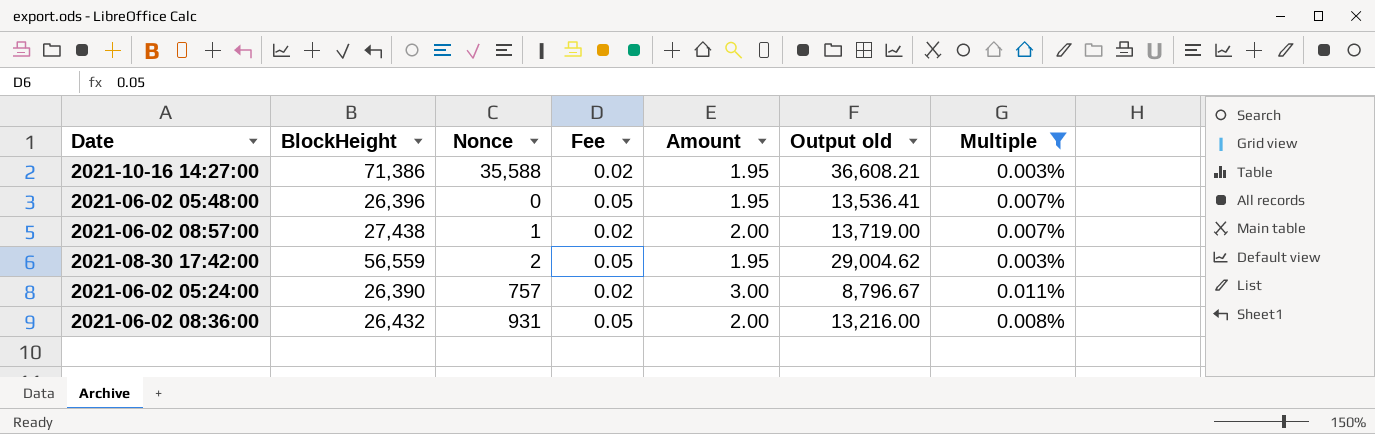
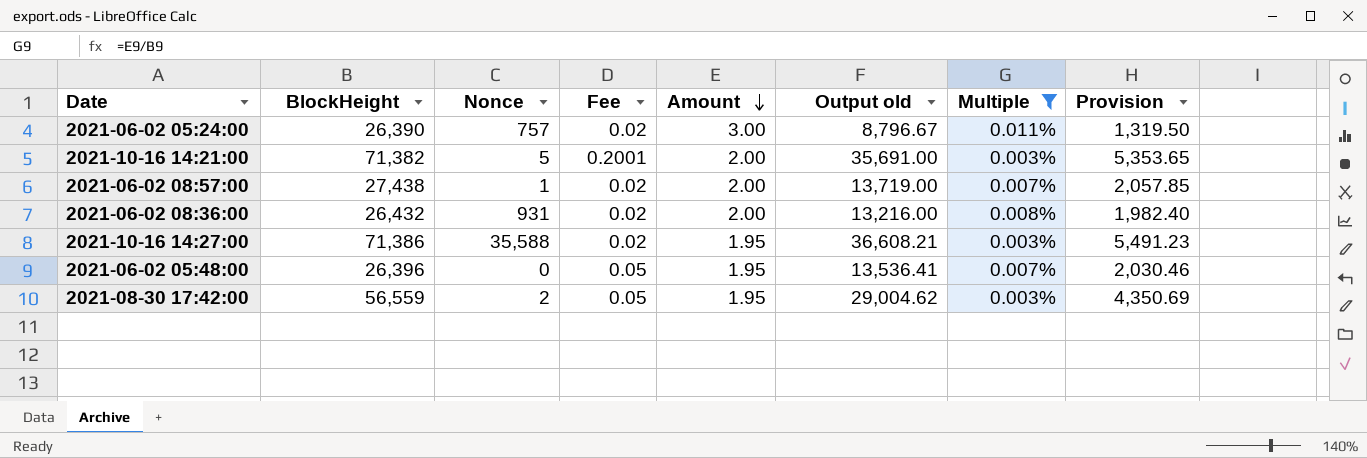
row order: none -> Amount descending
column Provision | formula: none -> [Output old] * 0.15
row 2021-10-16 14:21:00: none -> 71,382 | 5 | 0.2001 | 2.00 | 35,691.00 | 0.003% | 5,353.65
2021-06-02 08:36:00 | Fee: 0.05 -> 0.02

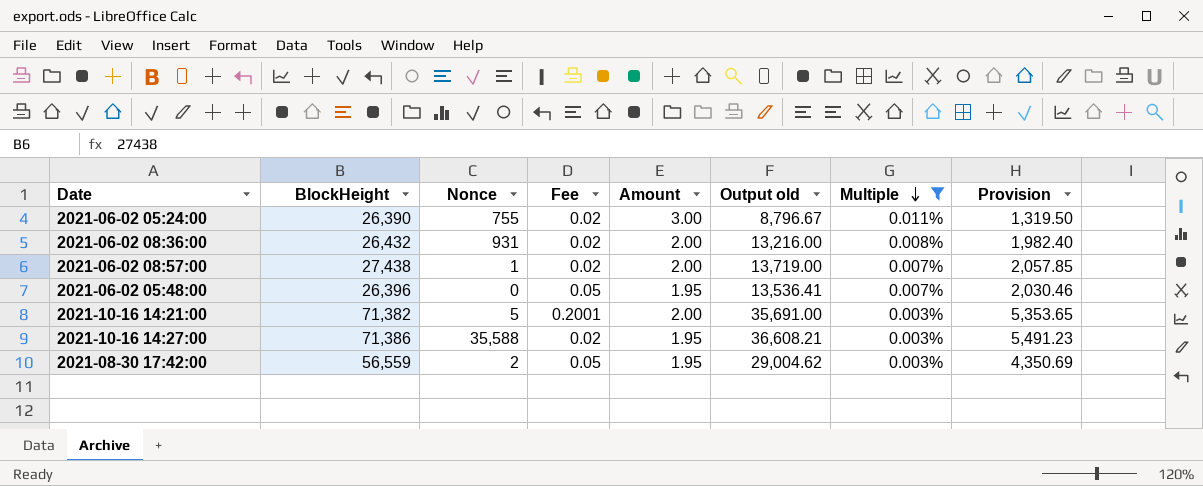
row order: Amount descending -> Multiple descending
2021-06-02 05:24:00 | Nonce: 757 -> 755

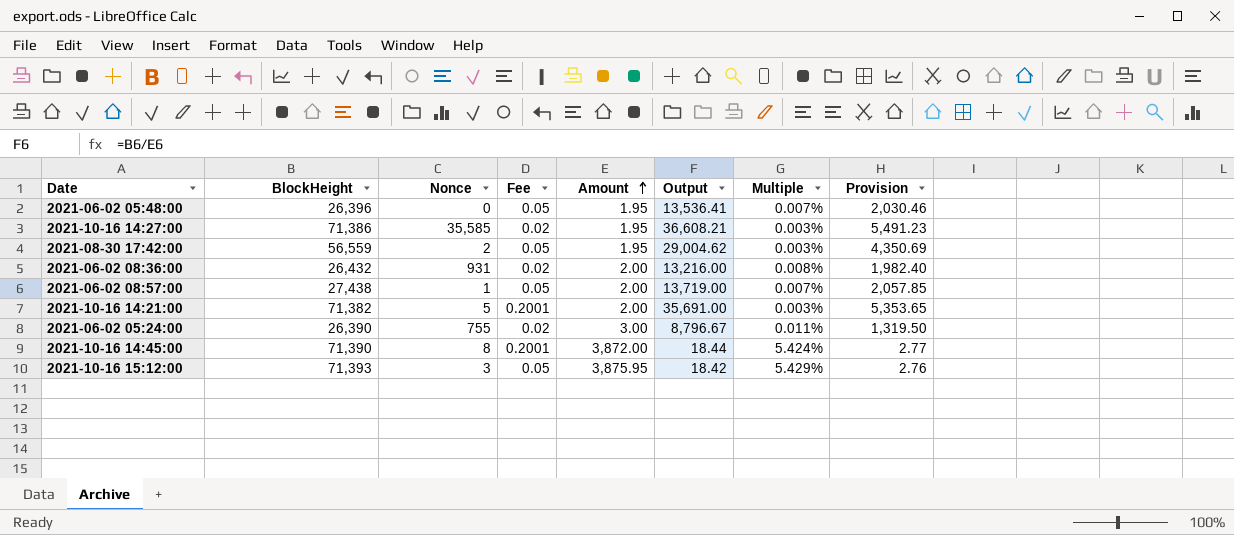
filter: Multiple <= 0.011% -> none
row order: Multiple descending -> Amount ascending
column name: Output old -> Output
2021-10-16 14:27:00 | Nonce: 35,588 -> 35,585
2021-06-02 08:57:00 | Fee: 0.02 -> 0.05

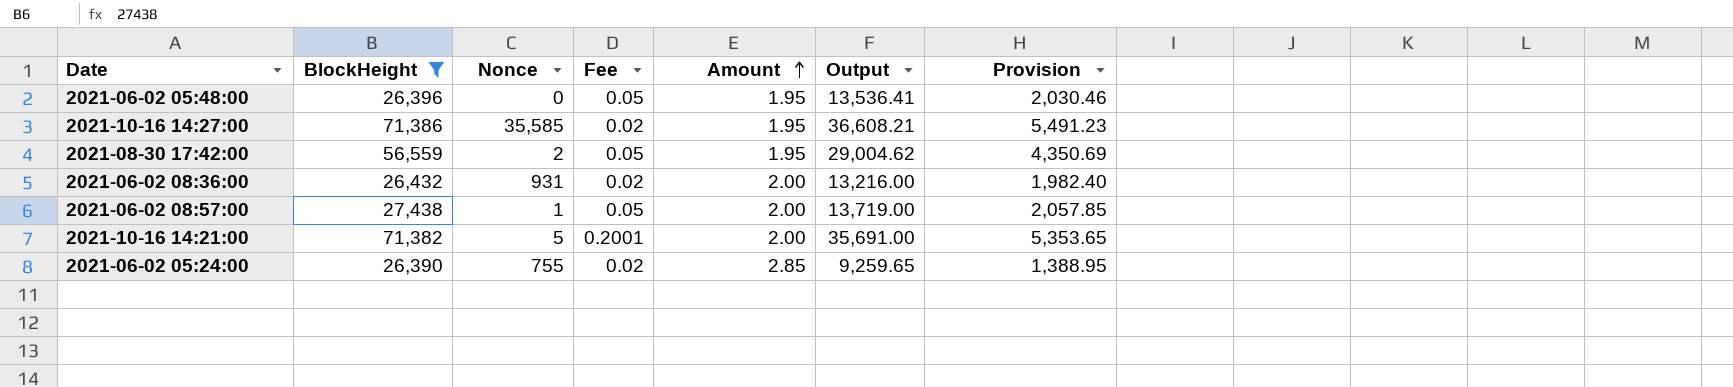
filter: none -> BlockHeight <= 71,386
column Multiple | formula: [Amount] / [BlockHeight] -> none
2021-06-02 05:24:00 | Amount: 3.00 -> 2.85
2021-06-02 05:24:00 | Output: 8,796.67 -> 9,259.65
2021-06-02 05:24:00 | Provision: 1,319.50 -> 1,388.95

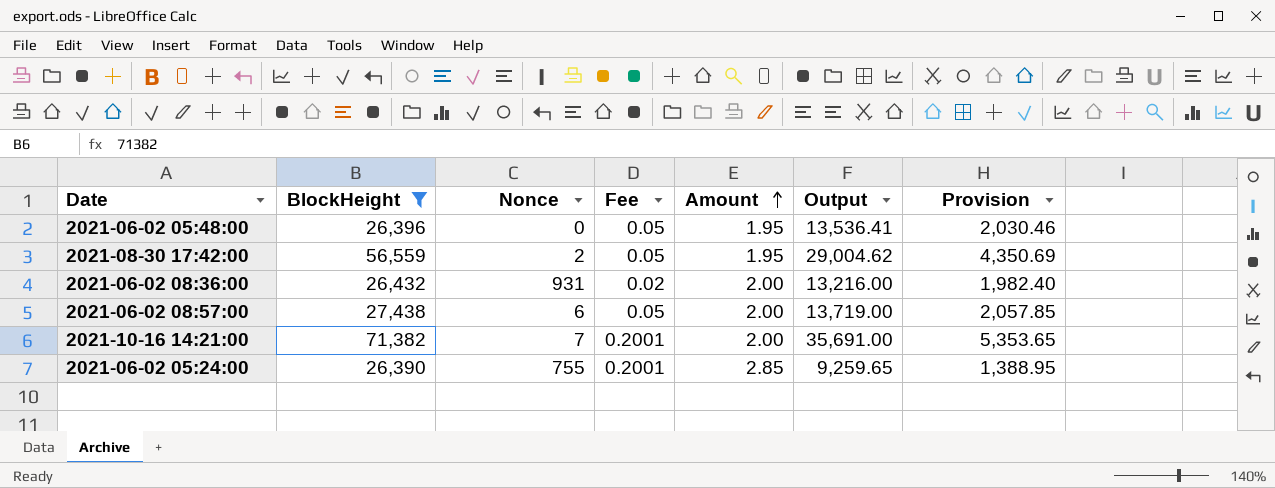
row 2021-10-16 14:27:00: 71,386 | 35,585 | 0.02 | 1.95 | 36,608.21 | 5,491.23 -> none
2021-06-02 08:57:00 | Nonce: 1 -> 6
2021-10-16 14:21:00 | Nonce: 5 -> 7
2021-06-02 05:24:00 | Fee: 0.02 -> 0.2001

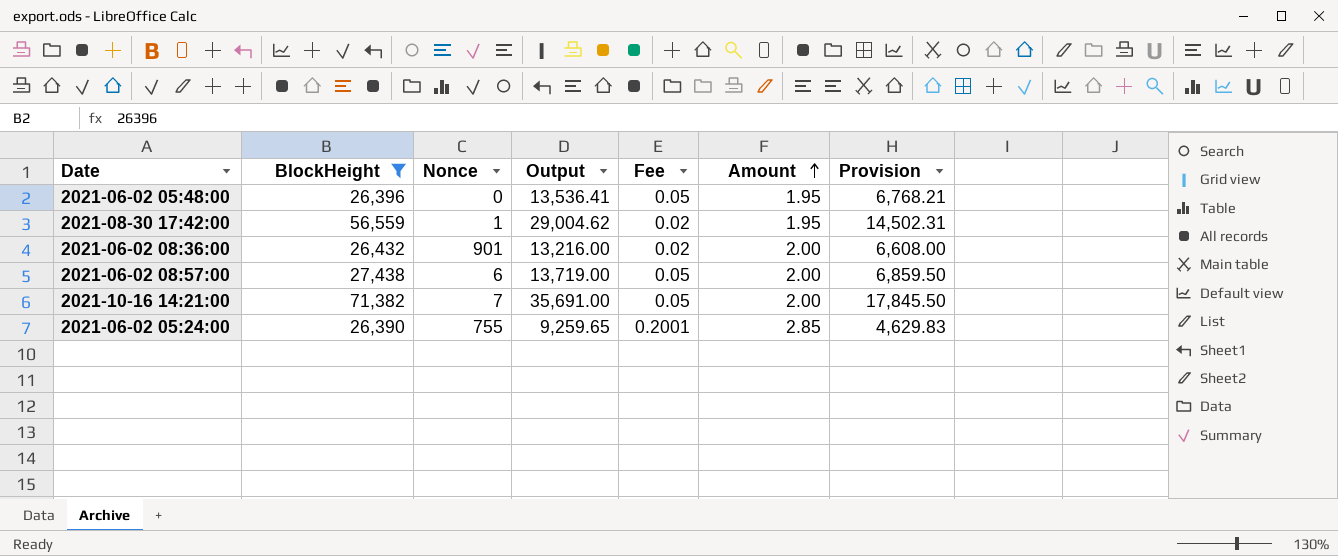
column Output | position: 6 -> 4
column Provision | formula: [Output] * 0.15 -> [Output] * 0.5
2021-08-30 17:42:00 | Nonce: 2 -> 1
2021-08-30 17:42:00 | Fee: 0.05 -> 0.02
2021-06-02 08:36:00 | Nonce: 931 -> 901
2021-10-16 14:21:00 | Fee: 0.2001 -> 0.05

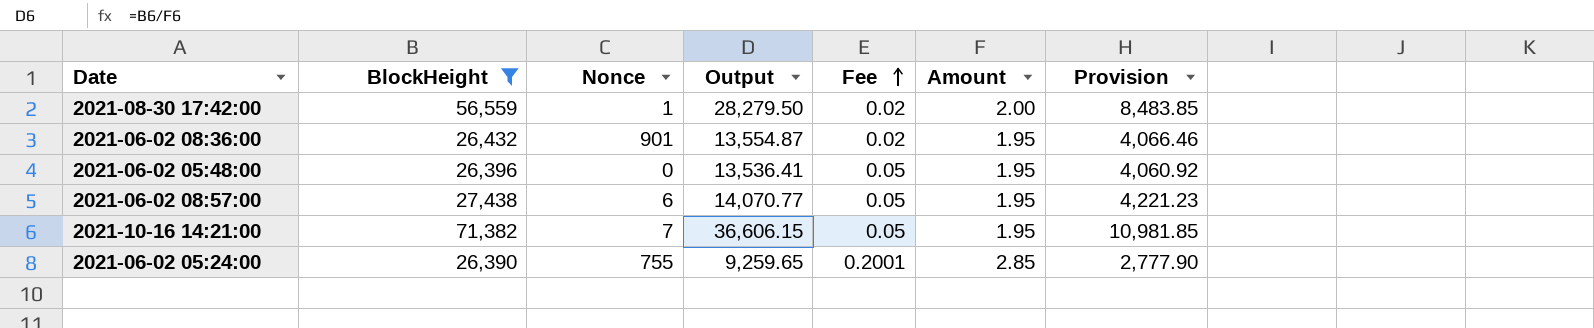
row order: Amount ascending -> Fee ascending
column Provision | formula: [Output] * 0.5 -> [Output] * 0.3
2021-08-30 17:42:00 | Output: 29,004.62 -> 28,279.50
2021-08-30 17:42:00 | Amount: 1.95 -> 2.00
2021-06-02 08:36:00 | Output: 13,216.00 -> 13,554.87
2021-06-02 08:36:00 | Amount: 2.00 -> 1.95
2021-06-02 08:57:00 | Output: 13,719.00 -> 14,070.77
2021-06-02 08:57:00 | Amount: 2.00 -> 1.95
2021-10-16 14:21:00 | Output: 35,691.00 -> 36,606.15
2021-10-16 14:21:00 | Amount: 2.00 -> 1.95

